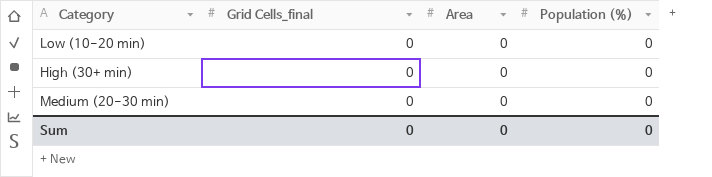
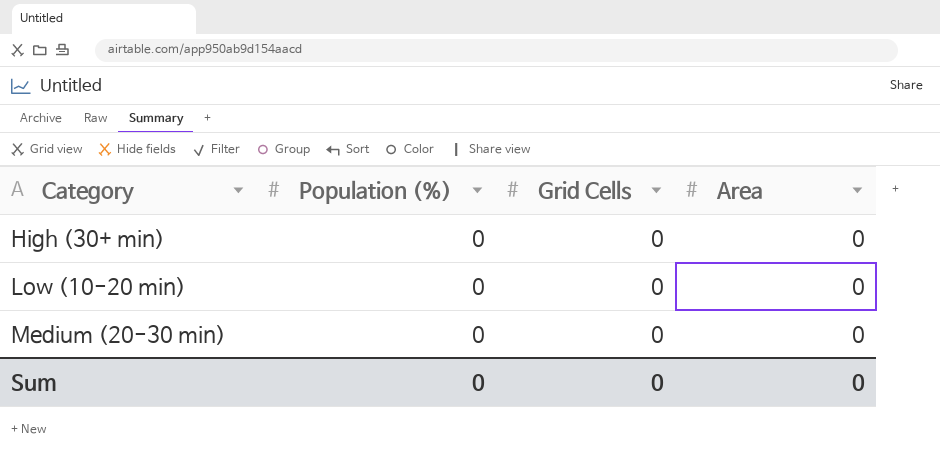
row order: none -> Category ascending
column Population (%) | position: 4 -> 2
column name: Grid Cells_final -> Grid Cells

